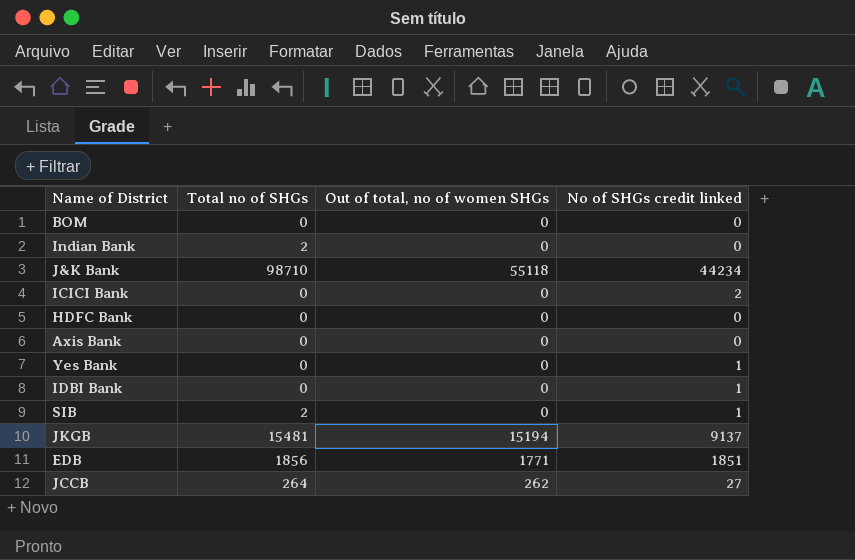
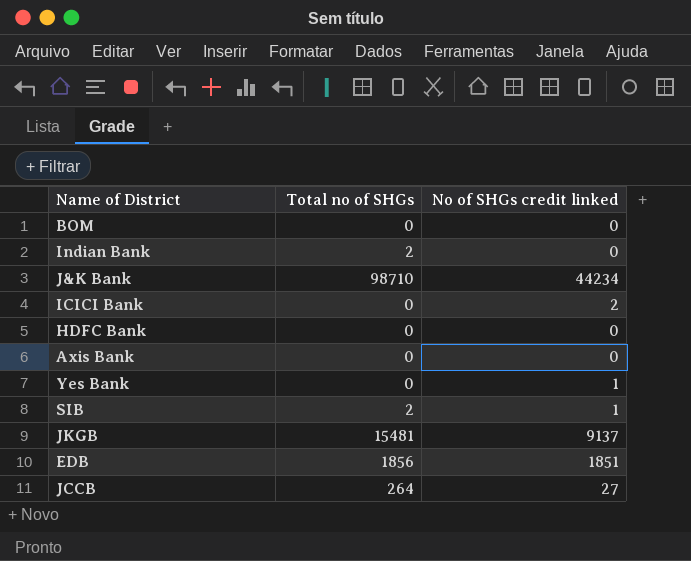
column Out of total, no of women SHGs | position: 3 -> none
row IDBI Bank: 0 | 0 | 1 -> none

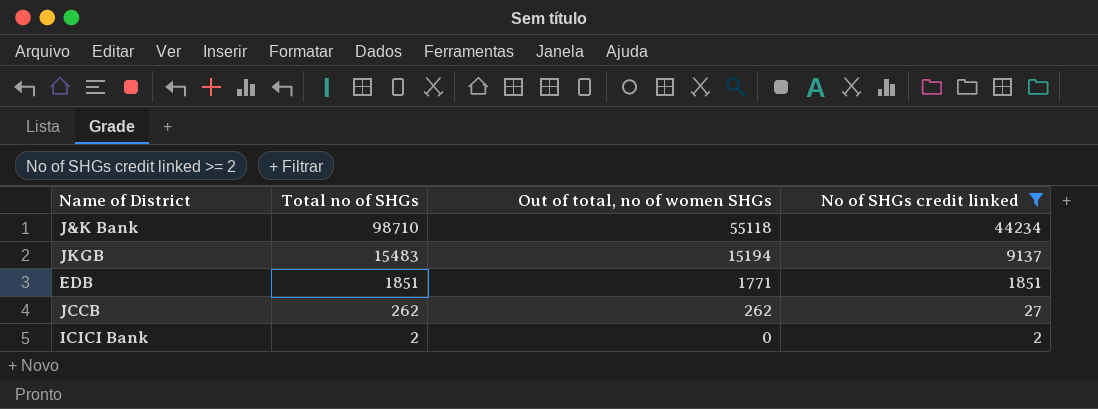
filter: none -> No of SHGs credit linked >= 2
row order: none -> Total no of SHGs descending
column Out of total, no of women SHGs | position: none -> 3
JKGB | Total no of SHGs: 15481 -> 15483
EDB | Total no of SHGs: 1856 -> 1851
JCCB | Total no of SHGs: 264 -> 262
ICICI Bank | Total no of SHGs: 0 -> 2

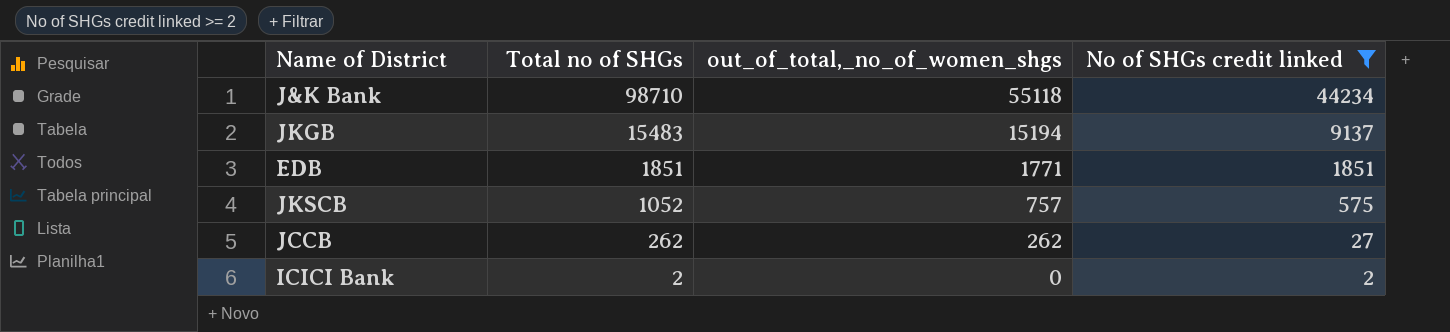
column name: Out of total, no of women SHGs -> out_of_total,_no_of_women_shgs
row JKSCB: none -> 1052 | 757 | 575

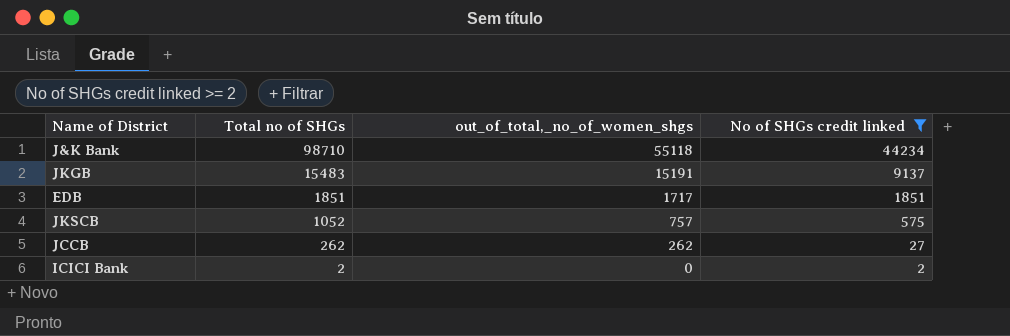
JKGB | out_of_total,_no_of_women_shgs: 15194 -> 15191
EDB | out_of_total,_no_of_women_shgs: 1771 -> 1717

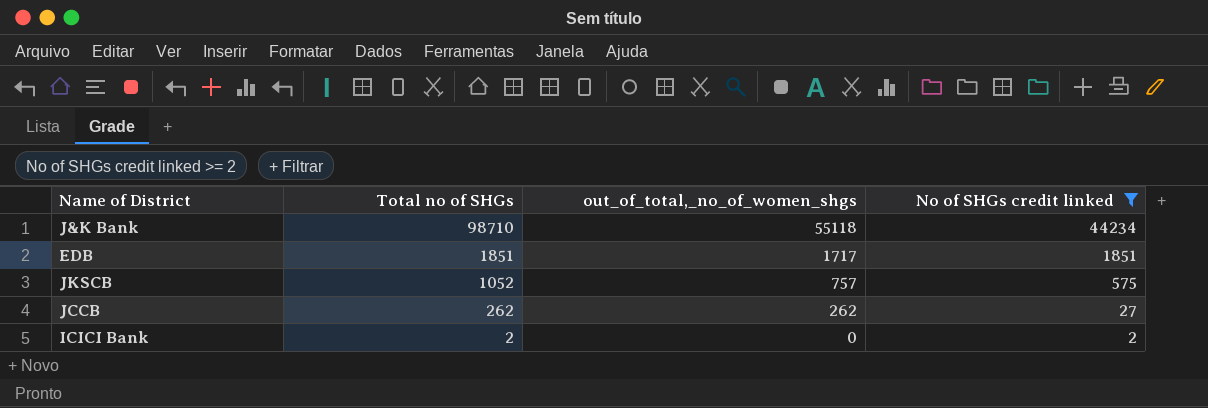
row JKGB: 15483 | 15191 | 9137 -> none

